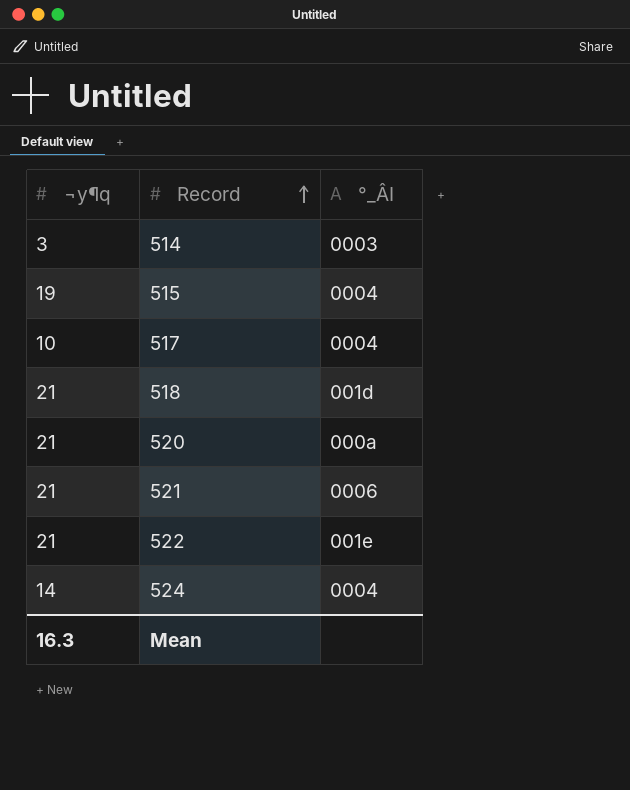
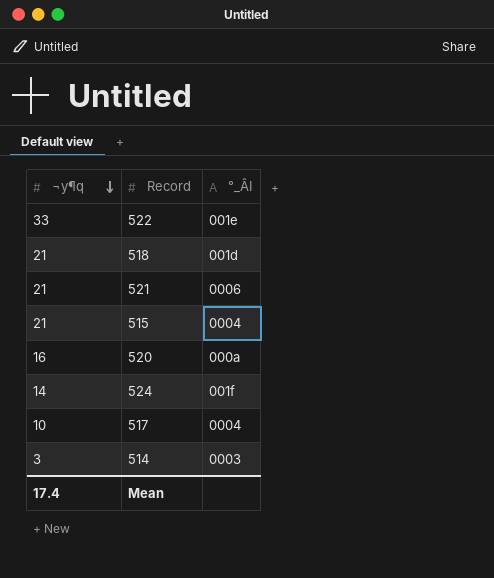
row order: Record ascending -> ¬y¶q descending
522 | ¬y¶q: 21 -> 33
515 | ¬y¶q: 19 -> 21
520 | ¬y¶q: 21 -> 16
524 | °_ÂI: 0004 -> 001f
Mean | ¬y¶q: 16.3 -> 17.4

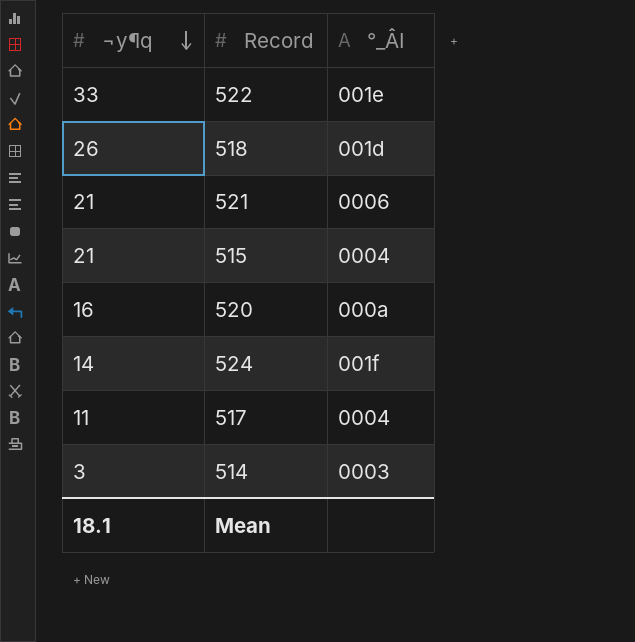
518 | ¬y¶q: 21 -> 26
517 | ¬y¶q: 10 -> 11
Mean | ¬y¶q: 17.4 -> 18.1

